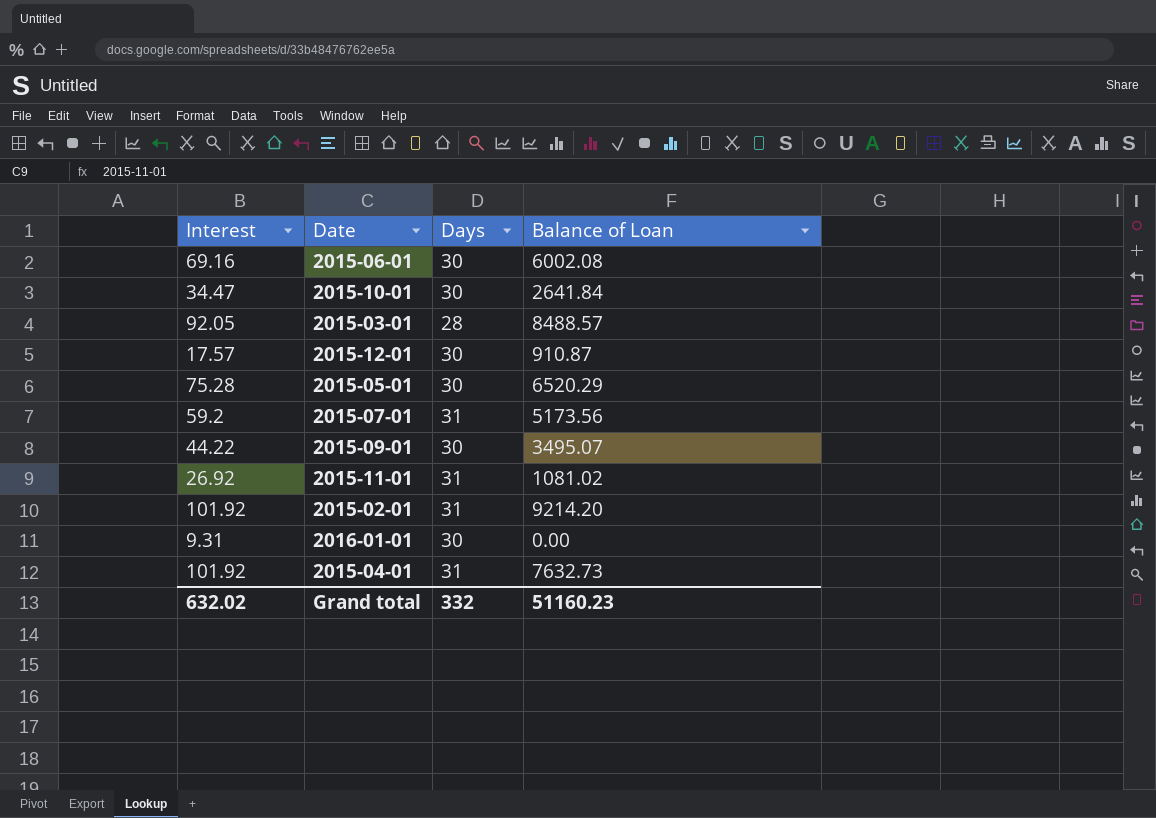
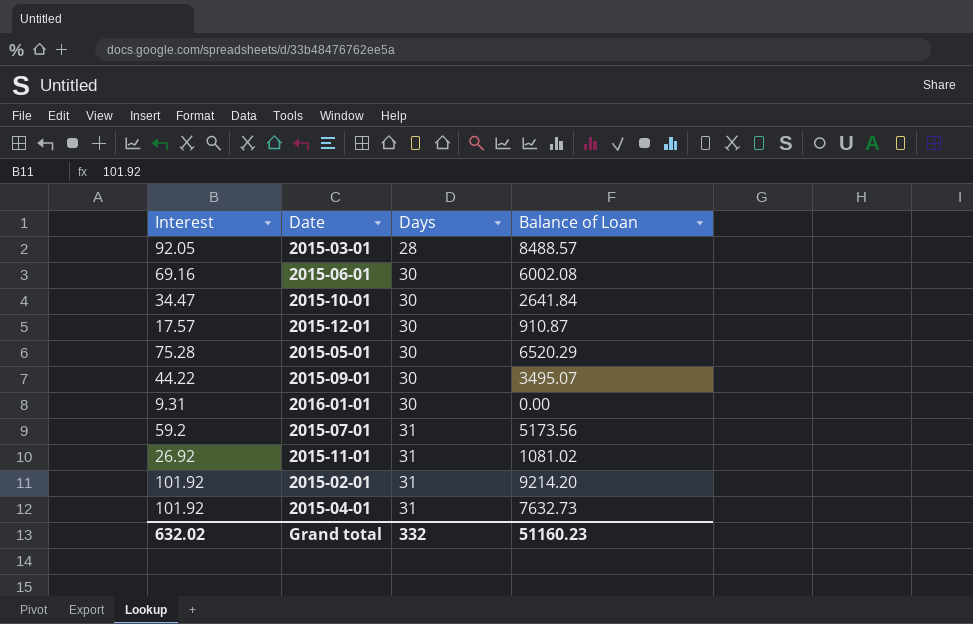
row order: none -> Days ascending

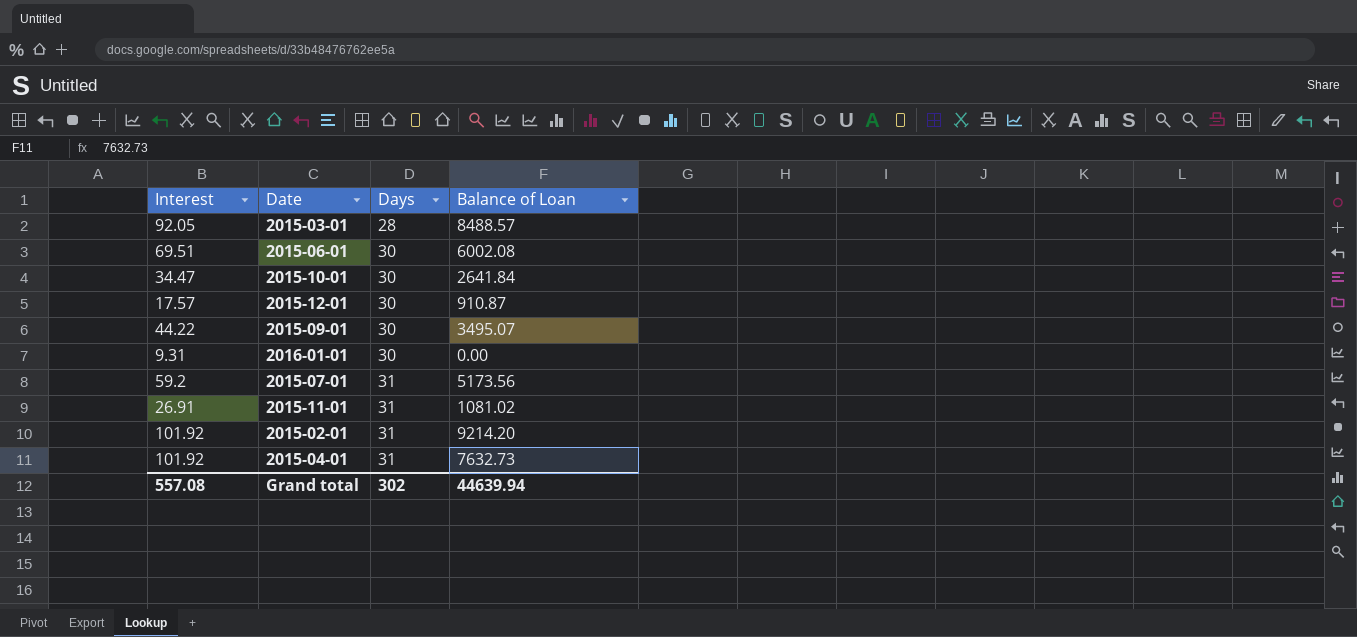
row 2015-05-01: 75.28 | 30 | 6520.29 -> none
2015-06-01 | Interest: 69.16 -> 69.51
2015-11-01 | Interest: 26.92 -> 26.91
Grand total | Interest: 632.02 -> 557.08
Grand total | Days: 332 -> 302
Grand total | Balance of Loan: 51160.23 -> 44639.94

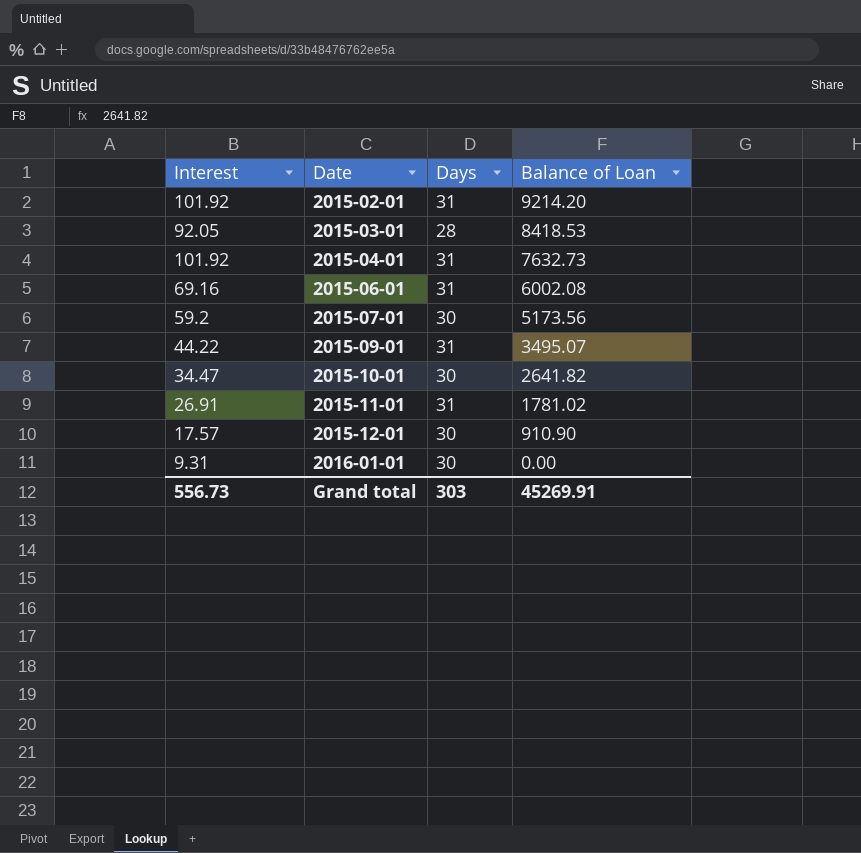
row order: Days ascending -> Date ascending
2015-03-01 | Balance of Loan: 8488.57 -> 8418.53
2015-06-01 | Interest: 69.51 -> 69.16
2015-06-01 | Days: 30 -> 31
2015-07-01 | Days: 31 -> 30
2015-09-01 | Days: 30 -> 31
2015-10-01 | Balance of Loan: 2641.84 -> 2641.82
2015-11-01 | Balance of Loan: 1081.02 -> 1781.02
2015-12-01 | Balance of Loan: 910.87 -> 910.90
Grand total | Interest: 557.08 -> 556.73
Grand total | Days: 302 -> 303
Grand total | Balance of Loan: 44639.94 -> 45269.91

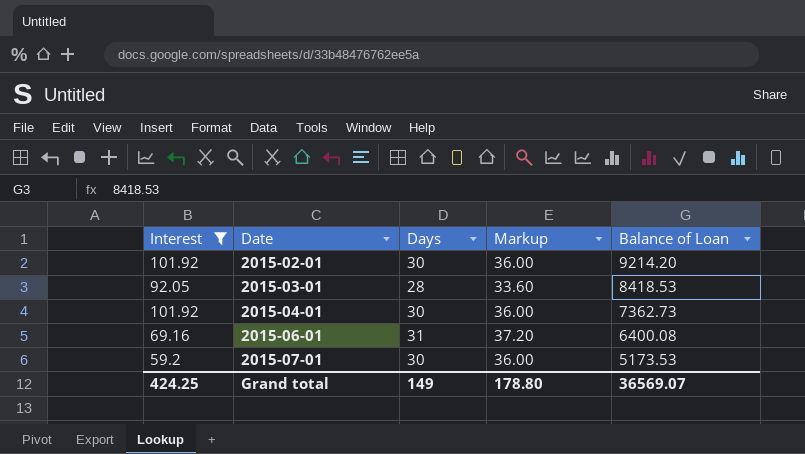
filter: none -> Interest >= 59.2
column Markup | formula: none -> [Days] * 1.2
2015-02-01 | Days: 31 -> 30
2015-04-01 | Days: 31 -> 30
2015-04-01 | Balance of Loan: 7632.73 -> 7362.73
2015-06-01 | Balance of Loan: 6002.08 -> 6400.08
2015-07-01 | Balance of Loan: 5173.56 -> 5173.53
Grand total | Interest: 556.73 -> 424.25
Grand total | Days: 303 -> 149
Grand total | Balance of Loan: 45269.91 -> 36569.07

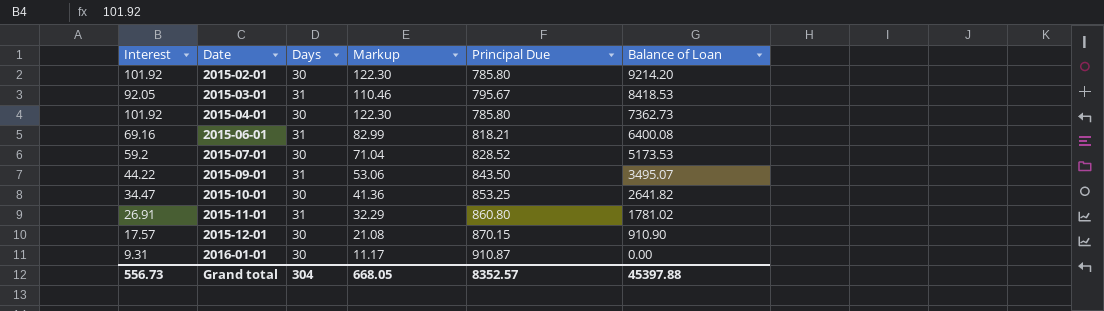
filter: Interest >= 59.2 -> none
column Markup | formula: [Days] * 1.2 -> [Interest] * 1.2
column Principal Due | position: none -> 5
2015-03-01 | Days: 28 -> 31
Grand total | Interest: 424.25 -> 556.73
Grand total | Days: 149 -> 304
Grand total | Markup: 178.80 -> 668.05
Grand total | Balance of Loan: 36569.07 -> 45397.88

